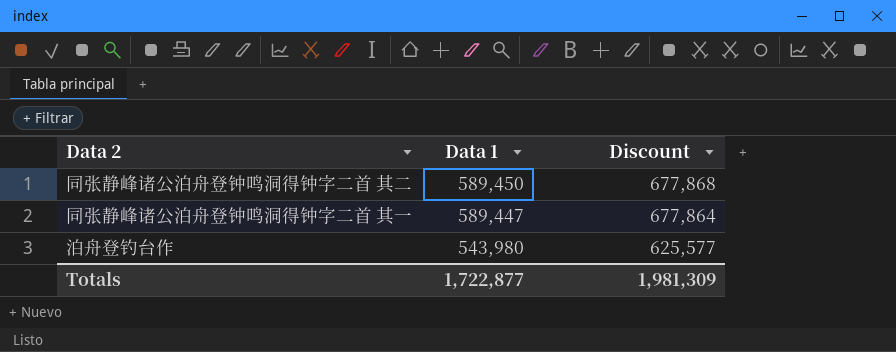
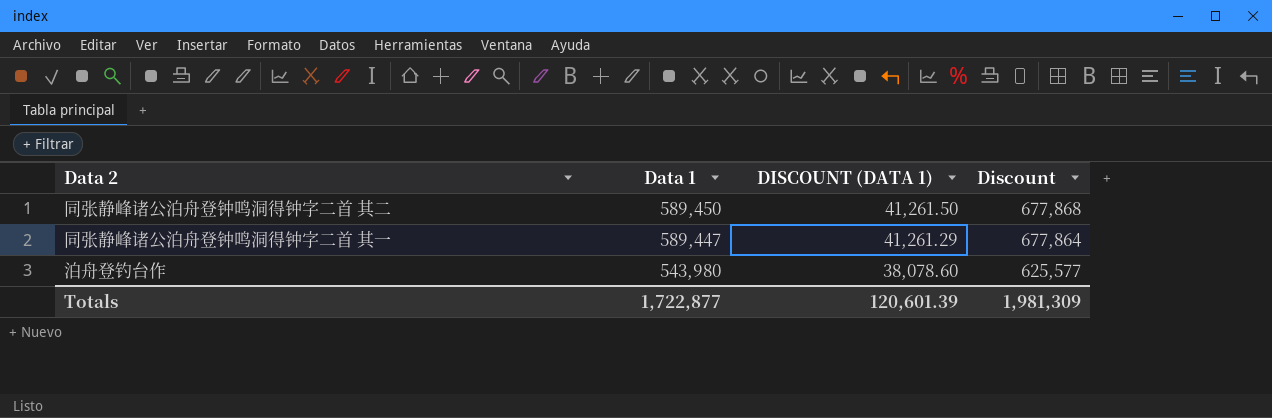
column DISCOUNT (DATA 1) | formula: none -> [Data 1] * 0.07

